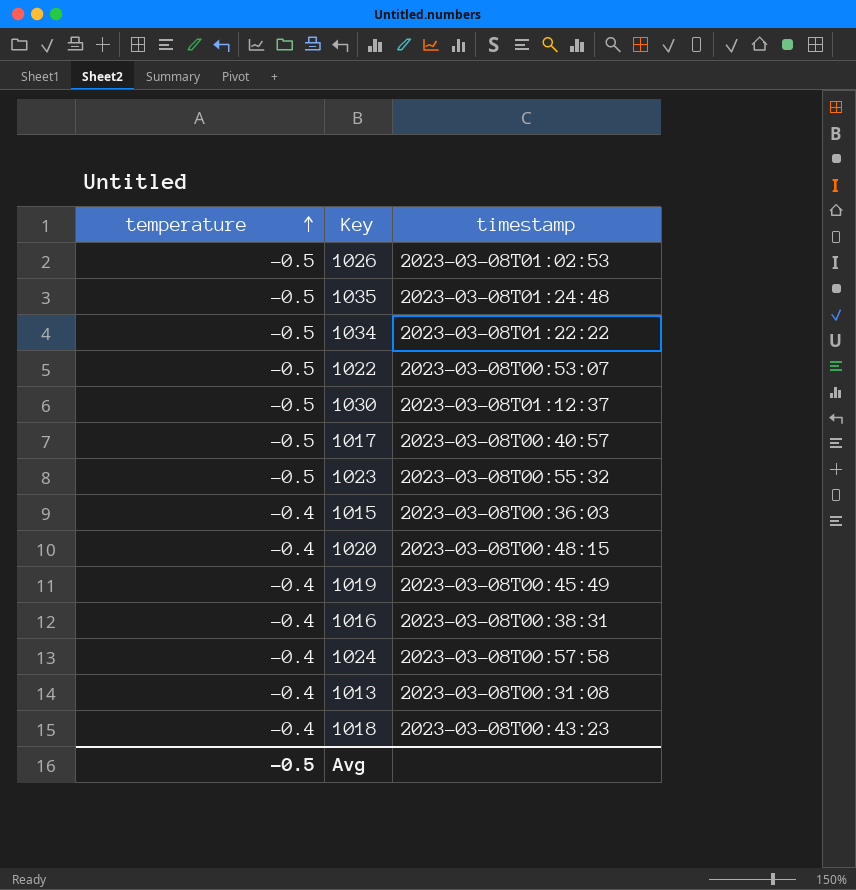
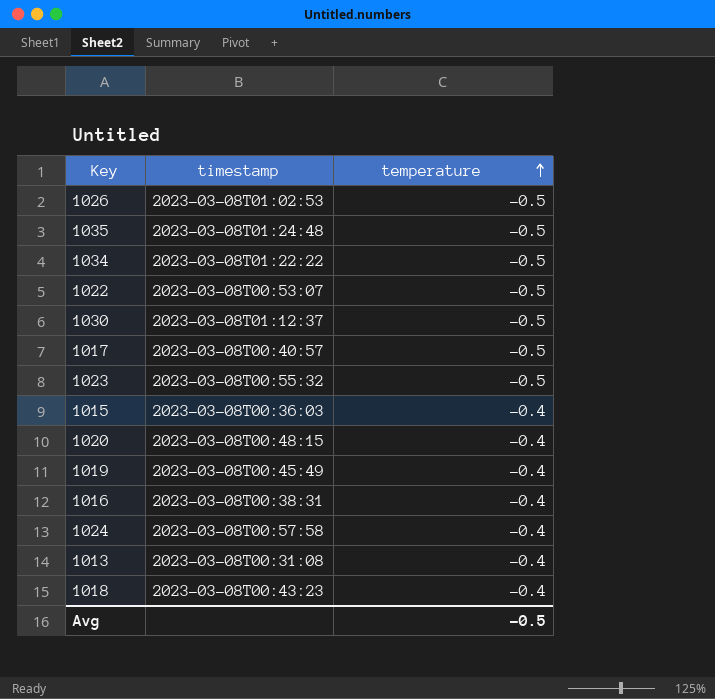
column temperature | position: 1 -> 3

